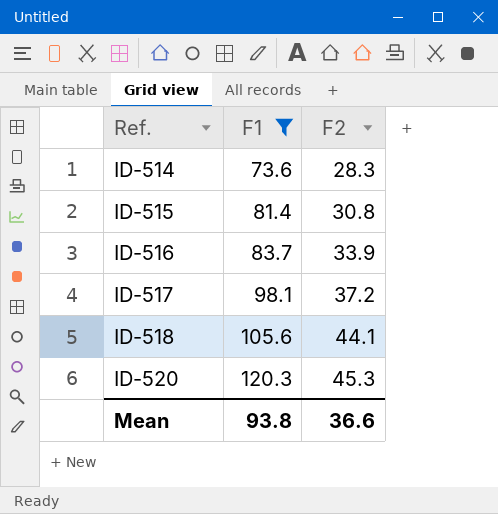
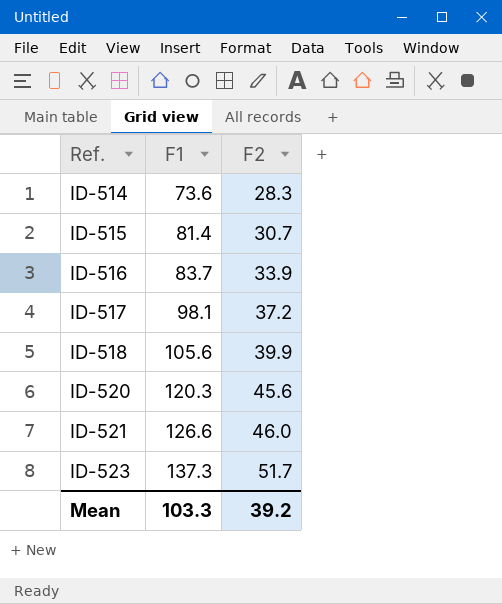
filter: F1 <= 120.3 -> none
ID-515 | F2: 30.8 -> 30.7
ID-518 | F2: 44.1 -> 39.9
ID-520 | F2: 45.3 -> 45.6
Mean | F1: 93.8 -> 103.3
Mean | F2: 36.6 -> 39.2

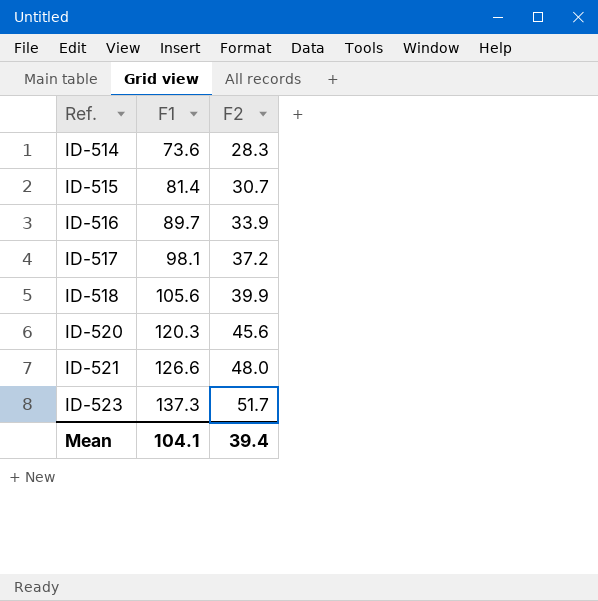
ID-516 | F1: 83.7 -> 89.7
ID-521 | F2: 46.0 -> 48.0
Mean | F1: 103.3 -> 104.1
Mean | F2: 39.2 -> 39.4

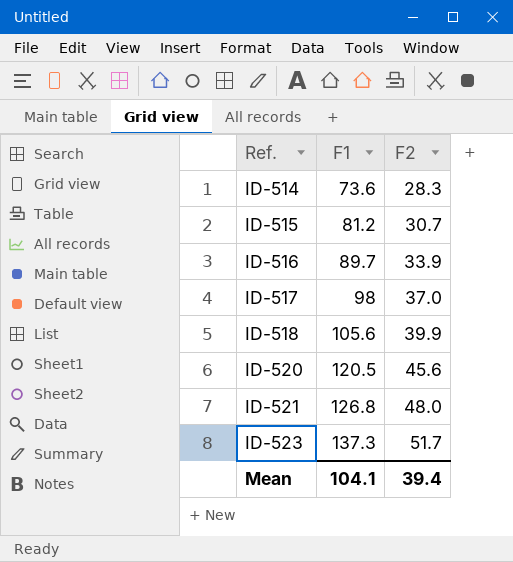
ID-515 | F1: 81.4 -> 81.2
ID-517 | F1: 98.1 -> 98
ID-517 | F2: 37.2 -> 37.0
ID-520 | F1: 120.3 -> 120.5
ID-521 | F1: 126.6 -> 126.8

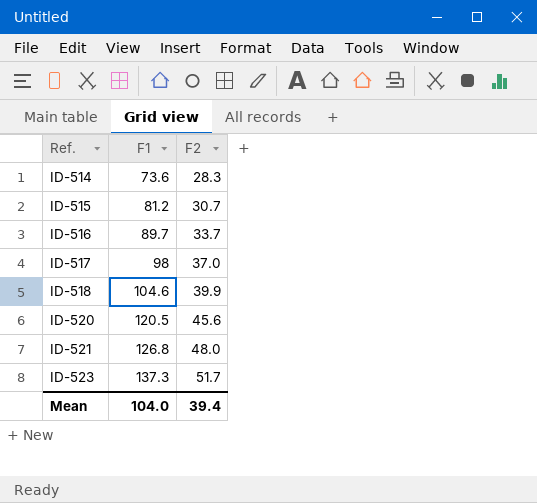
ID-516 | F2: 33.9 -> 33.7
ID-518 | F1: 105.6 -> 104.6
Mean | F1: 104.1 -> 104.0

